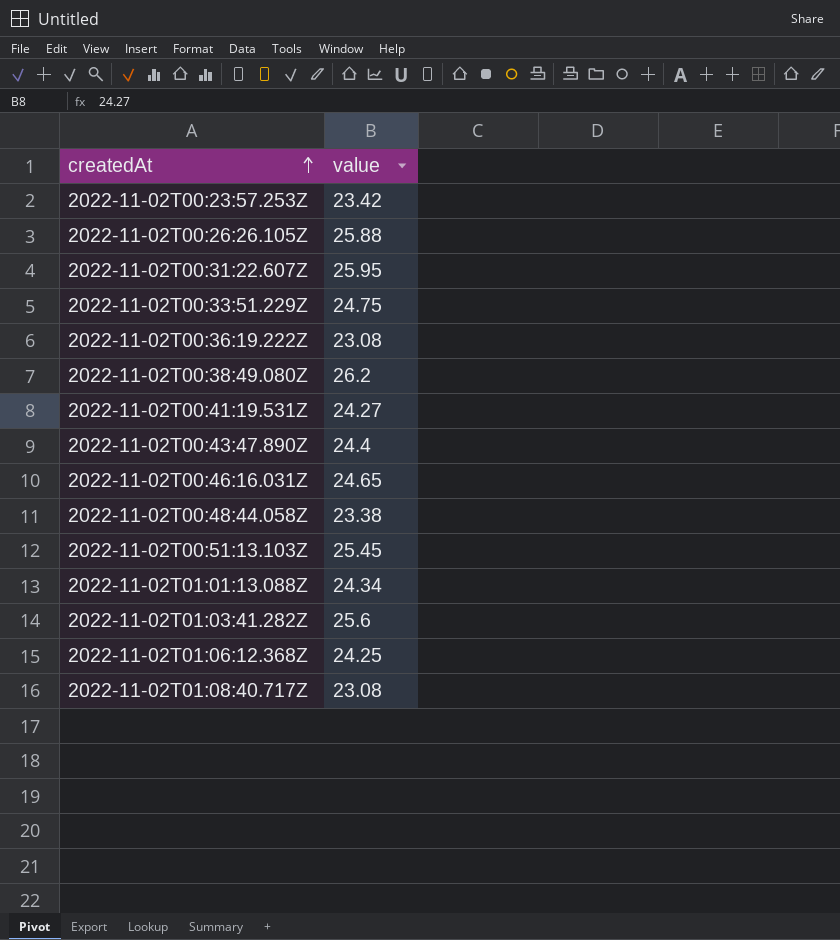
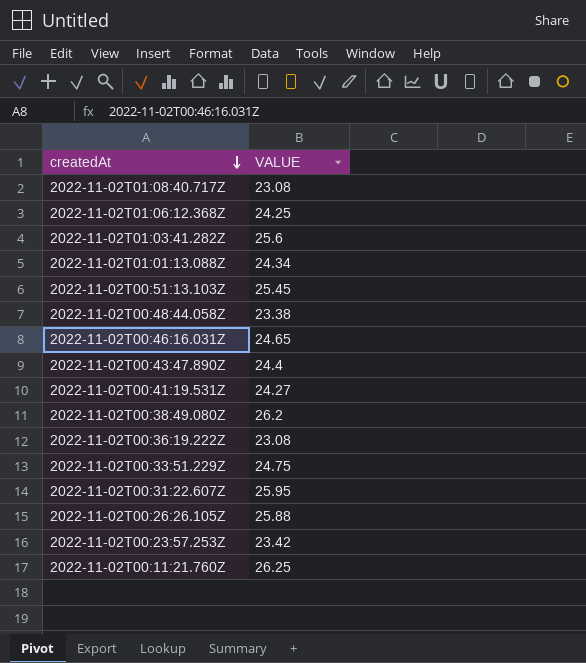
row order: createdAt ascending -> createdAt descending
column name: value -> VALUE
row 2022-11-02T00:11:21.760Z: none -> 26.25

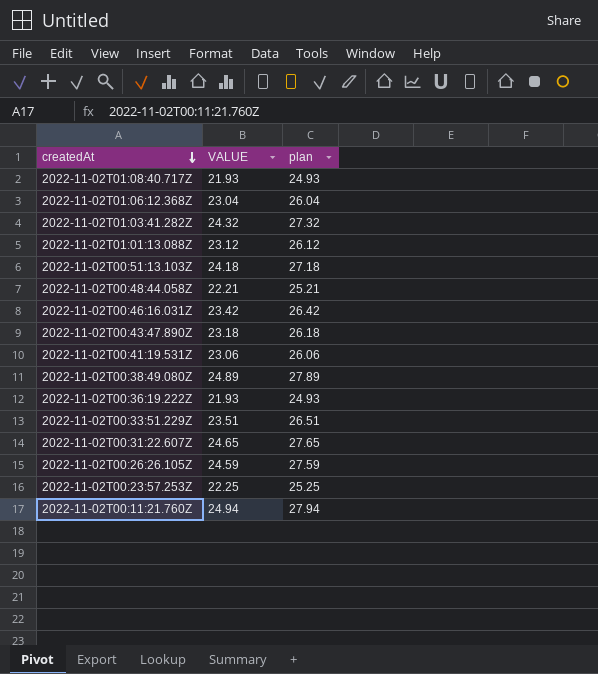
column plan | formula: none -> [VALUE] + 3
2022-11-02T01:08:40.717Z | VALUE: 23.08 -> 21.93
2022-11-02T01:06:12.368Z | VALUE: 24.25 -> 23.04
2022-11-02T01:03:41.282Z | VALUE: 25.6 -> 24.32
2022-11-02T01:01:13.088Z | VALUE: 24.34 -> 23.12
2022-11-02T00:51:13.103Z | VALUE: 25.45 -> 24.18
2022-11-02T00:48:44.058Z | VALUE: 23.38 -> 22.21
2022-11-02T00:46:16.031Z | VALUE: 24.65 -> 23.42
2022-11-02T00:43:47.890Z | VALUE: 24.4 -> 23.18
2022-11-02T00:41:19.531Z | VALUE: 24.27 -> 23.06
2022-11-02T00:38:49.080Z | VALUE: 26.2 -> 24.89
2022-11-02T00:36:19.222Z | VALUE: 23.08 -> 21.93
2022-11-02T00:33:51.229Z | VALUE: 24.75 -> 23.51
2022-11-02T00:31:22.607Z | VALUE: 25.95 -> 24.65
2022-11-02T00:26:26.105Z | VALUE: 25.88 -> 24.59
2022-11-02T00:23:57.253Z | VALUE: 23.42 -> 22.25
2022-11-02T00:11:21.760Z | VALUE: 26.25 -> 24.94

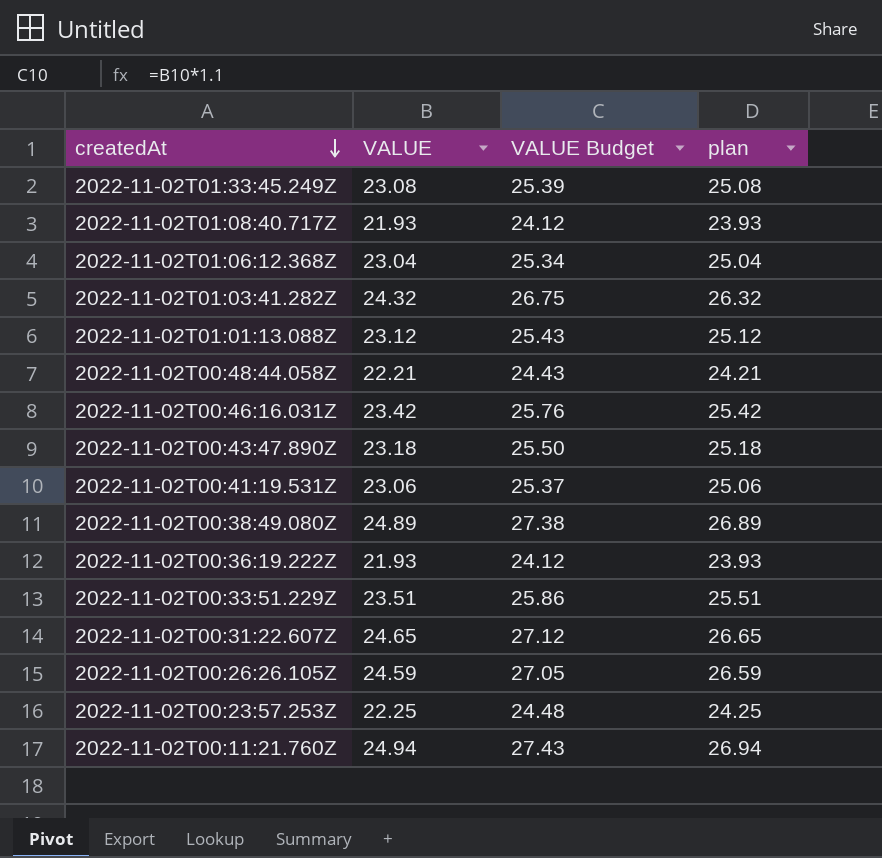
column VALUE Budget | formula: none -> [VALUE] * 1.1
column plan | formula: [VALUE] + 3 -> [VALUE] + 2
row 2022-11-02T00:51:13.103Z: 24.18 | 27.18 -> none
row 2022-11-02T01:33:45.249Z: none -> 23.08 | 25.39 | 25.08

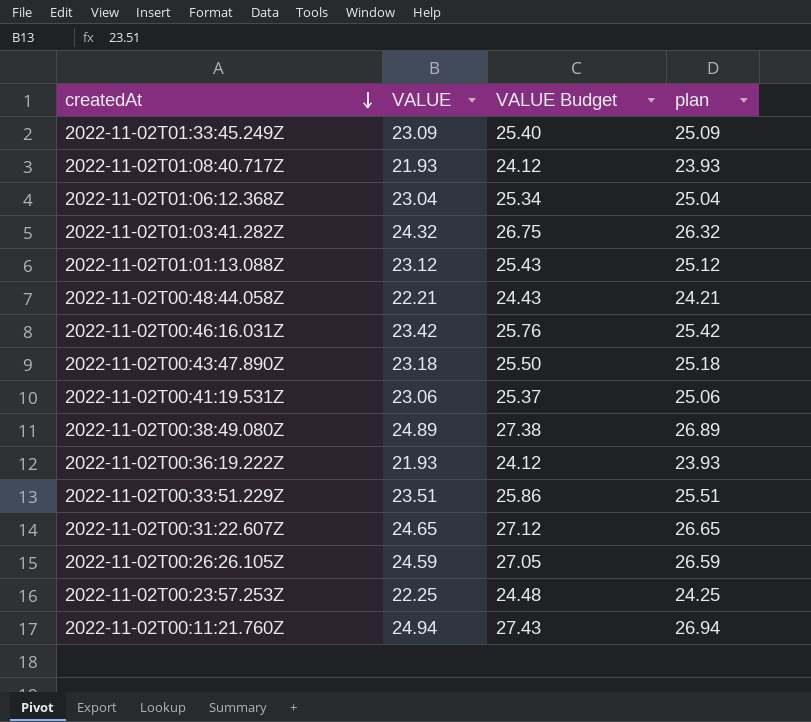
2022-11-02T01:33:45.249Z | VALUE: 23.08 -> 23.09
2022-11-02T01:33:45.249Z | VALUE Budget: 25.39 -> 25.40
2022-11-02T01:33:45.249Z | plan: 25.08 -> 25.09

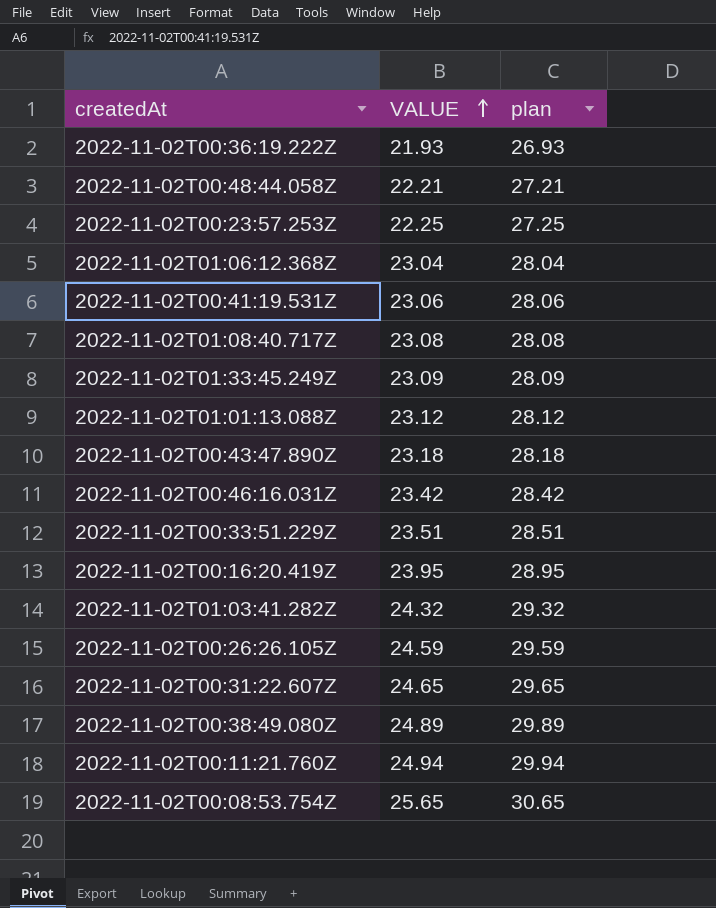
row order: createdAt descending -> VALUE ascending
column VALUE Budget | formula: [VALUE] * 1.1 -> none
column plan | formula: [VALUE] + 2 -> [VALUE] + 5
2022-11-02T01:08:40.717Z | VALUE: 21.93 -> 23.08
row 2022-11-02T00:16:20.419Z: none -> 23.95 | 28.95
row 2022-11-02T00:08:53.754Z: none -> 25.65 | 30.65

